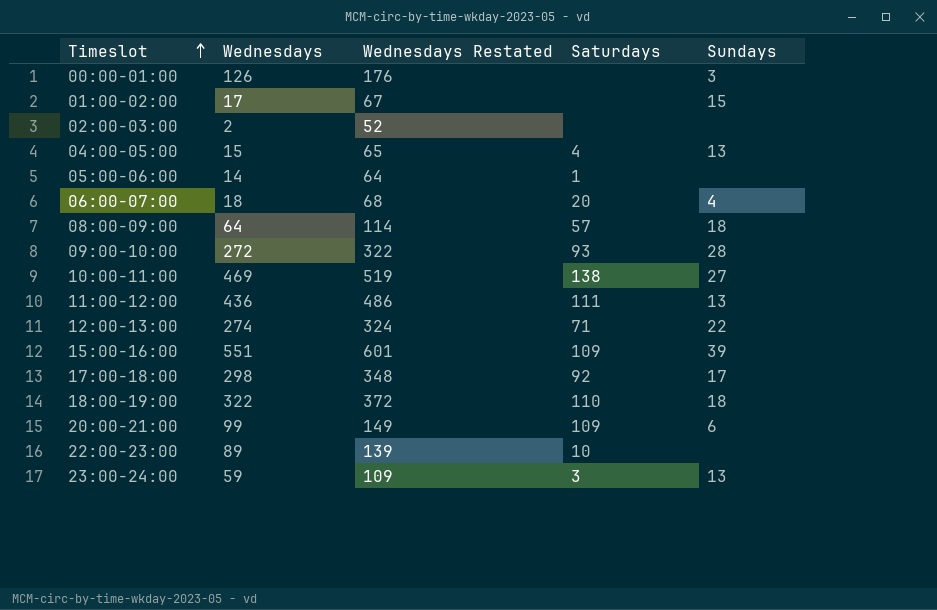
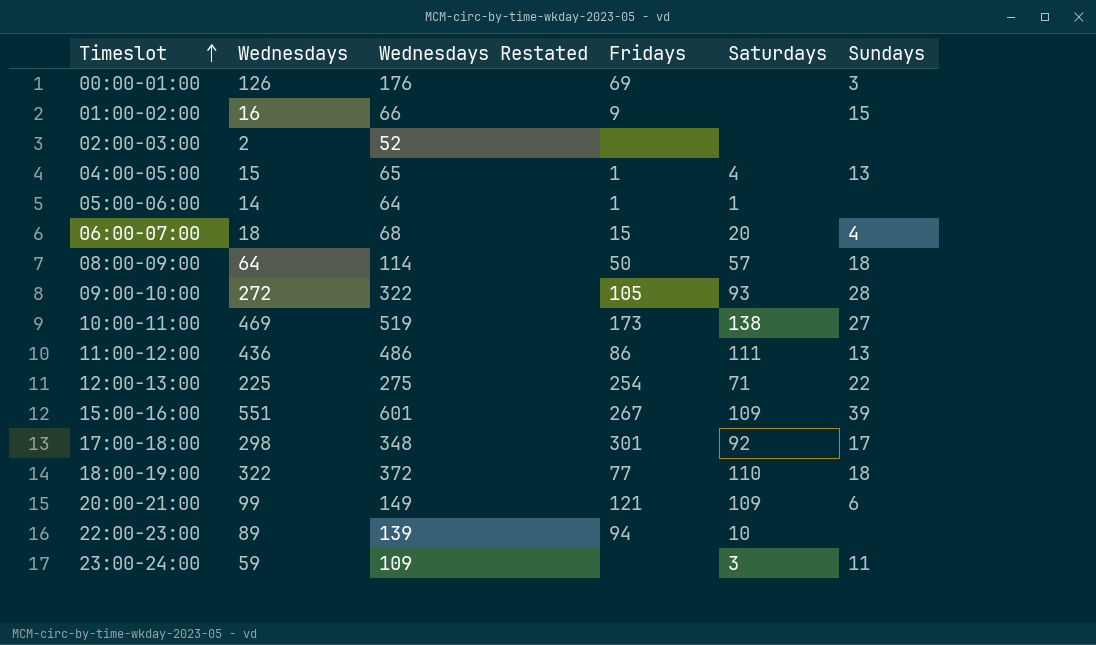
column Fridays | position: none -> 4
01:00-02:00 | Wednesdays: 17 -> 16
01:00-02:00 | Wednesdays Restated: 67 -> 66
12:00-13:00 | Wednesdays: 274 -> 225
12:00-13:00 | Wednesdays Restated: 324 -> 275
23:00-24:00 | Sundays: 13 -> 11

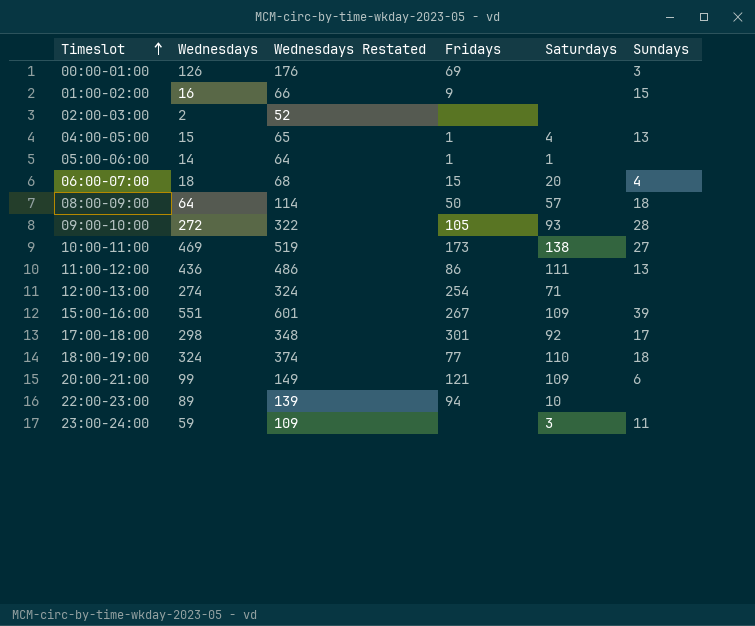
12:00-13:00 | Wednesdays: 225 -> 274
12:00-13:00 | Wednesdays Restated: 275 -> 324
12:00-13:00 | Sundays: 22 -> none
18:00-19:00 | Wednesdays: 322 -> 324
18:00-19:00 | Wednesdays Restated: 372 -> 374

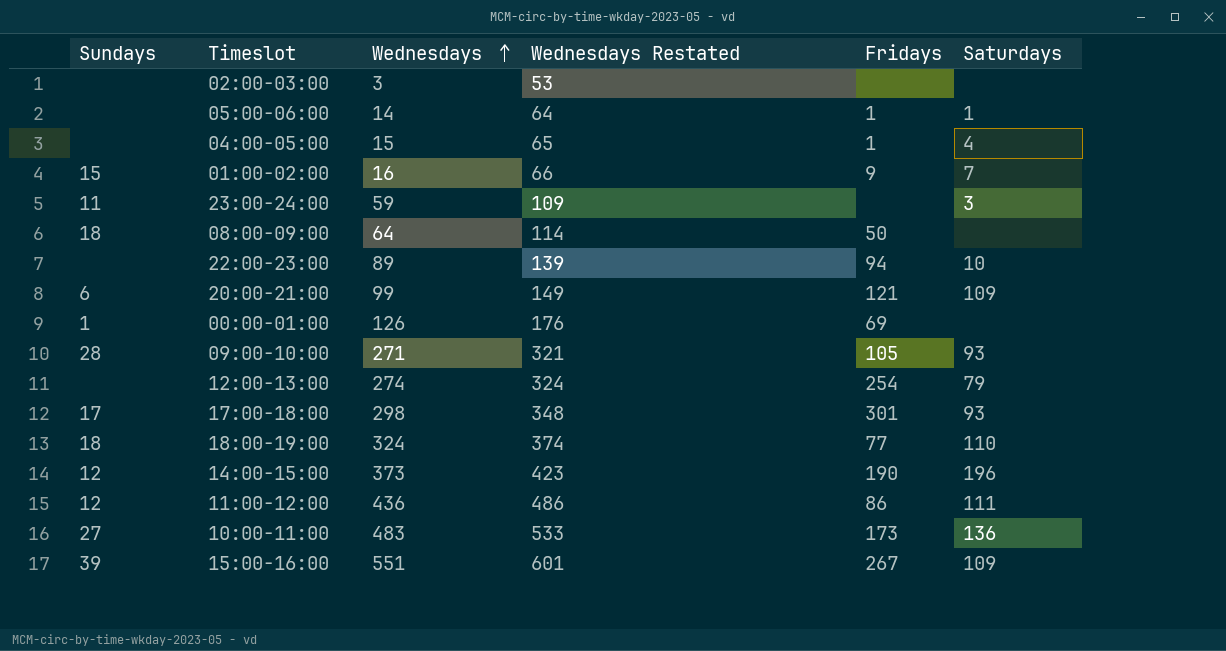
row order: Timeslot ascending -> Wednesdays ascending
column Sundays | position: 6 -> 1
row 06:00-07:00: 18 | 68 | 15 | 20 | 4 -> none
02:00-03:00 | Wednesdays: 2 -> 3
02:00-03:00 | Wednesdays Restated: 52 -> 53
04:00-05:00 | Sundays: 13 -> none
01:00-02:00 | Saturdays: none -> 7
08:00-09:00 | Saturdays: 57 -> none
00:00-01:00 | Sundays: 3 -> 1
09:00-10:00 | Wednesdays: 272 -> 271
09:00-10:00 | Wednesdays Restated: 322 -> 321
12:00-13:00 | Saturdays: 71 -> 79
17:00-18:00 | Saturdays: 92 -> 93
row 14:00-15:00: none -> 12 | 373 | 423 | 190 | 196
11:00-12:00 | Sundays: 13 -> 12
10:00-11:00 | Wednesdays: 469 -> 483
10:00-11:00 | Wednesdays Restated: 519 -> 533
10:00-11:00 | Saturdays: 138 -> 136

